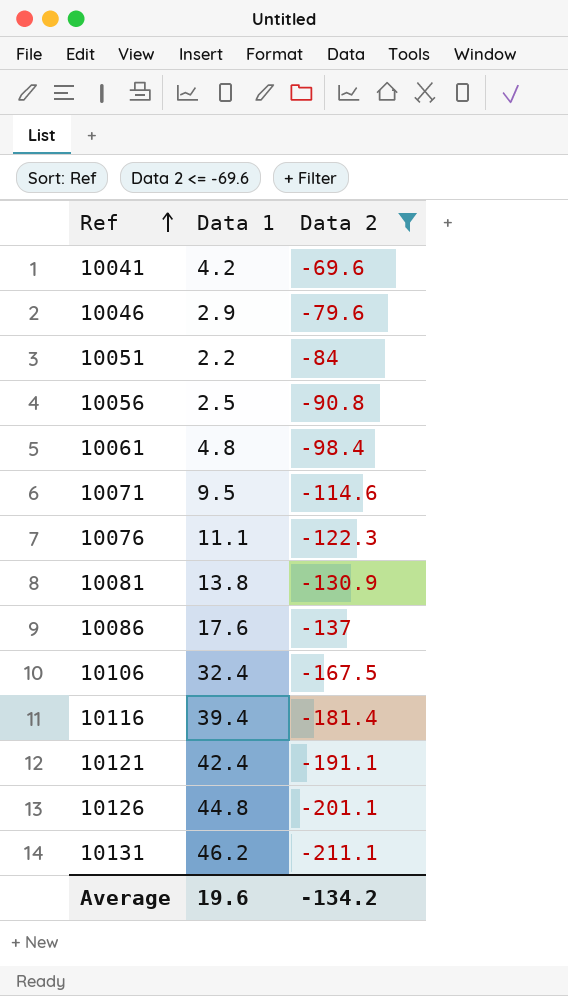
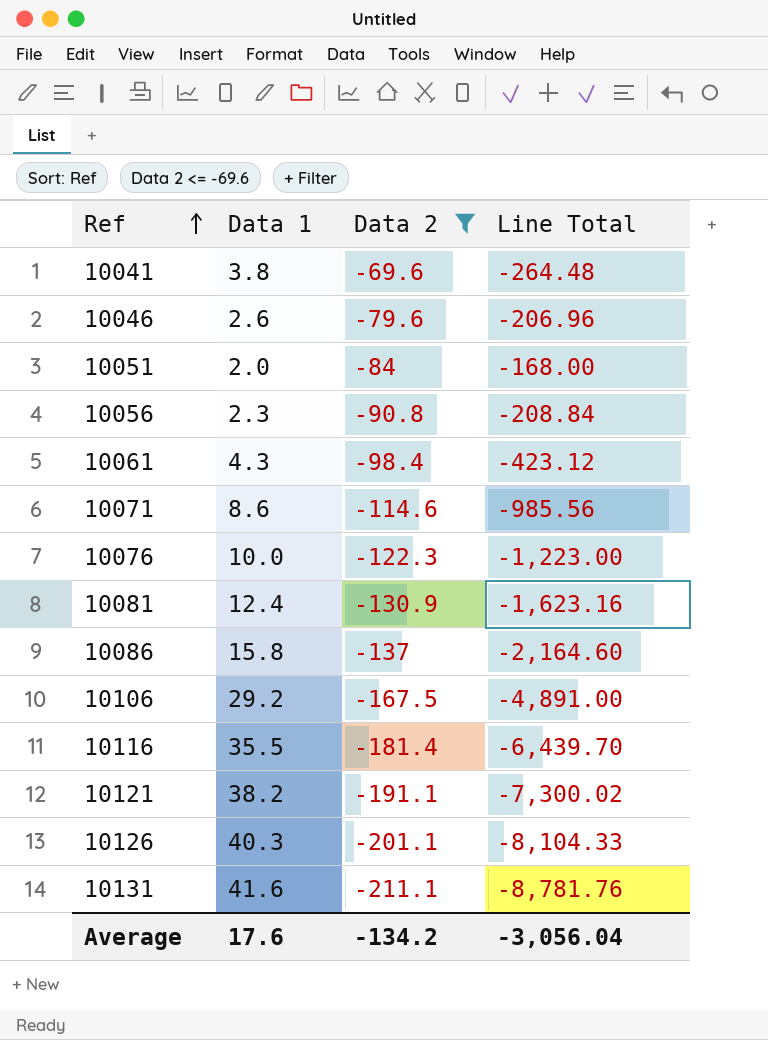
column Line Total | formula: none -> [Data 1] * [Data 2]
10041 | Data 1: 4.2 -> 3.8
10046 | Data 1: 2.9 -> 2.6
10051 | Data 1: 2.2 -> 2.0
10056 | Data 1: 2.5 -> 2.3
10061 | Data 1: 4.8 -> 4.3
10071 | Data 1: 9.5 -> 8.6
10076 | Data 1: 11.1 -> 10.0
10081 | Data 1: 13.8 -> 12.4
10086 | Data 1: 17.6 -> 15.8
10106 | Data 1: 32.4 -> 29.2
10116 | Data 1: 39.4 -> 35.5
10121 | Data 1: 42.4 -> 38.2
10126 | Data 1: 44.8 -> 40.3
10131 | Data 1: 46.2 -> 41.6
Average | Data 1: 19.6 -> 17.6

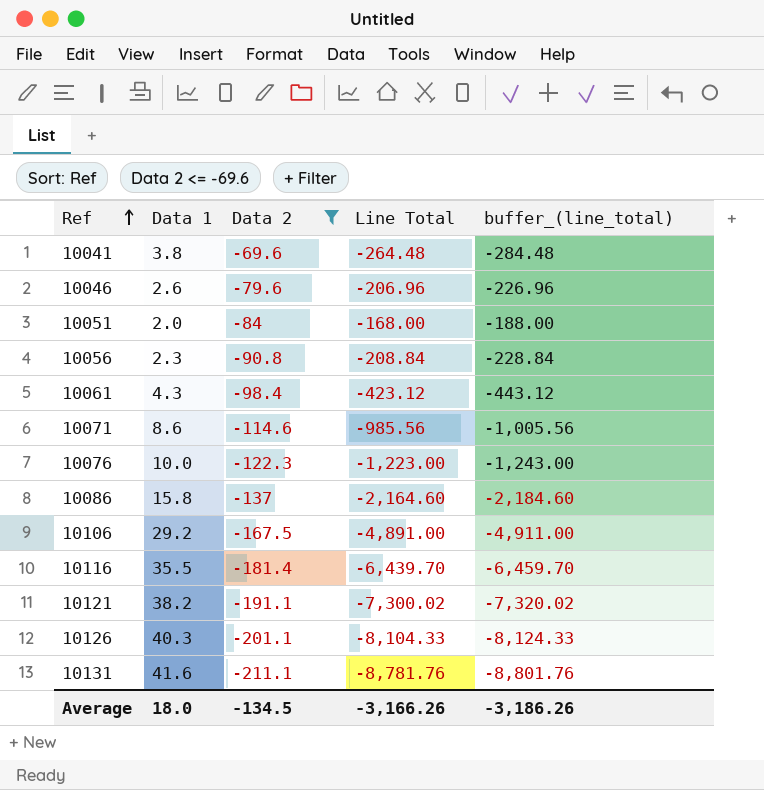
column buffer_(line_total) | formula: none -> [Line Total] - 20
row 10081: 12.4 | -130.9 | -1,623.16 -> none
Average | Data 1: 17.6 -> 18.0
Average | Data 2: -134.2 -> -134.5
Average | Line Total: -3,056.04 -> -3,166.26

